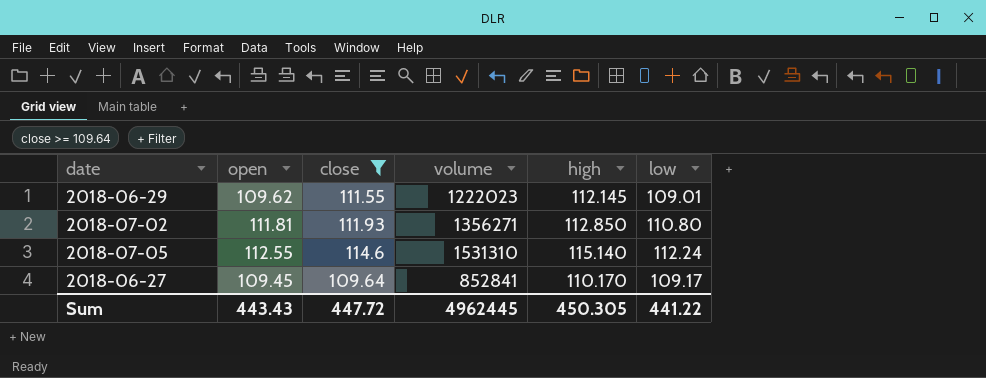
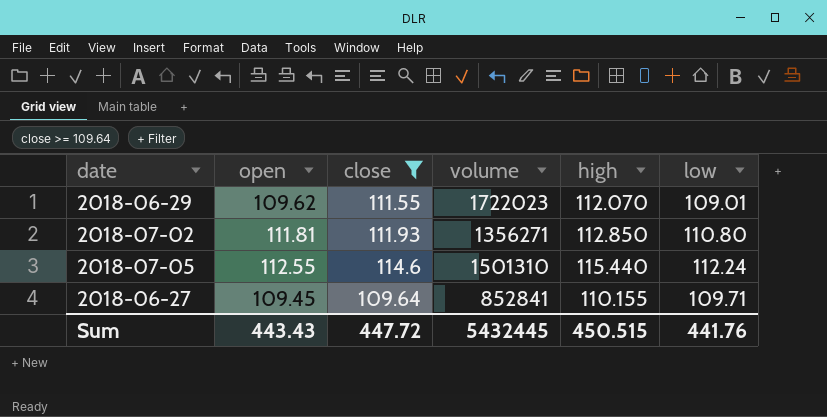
2018-06-29 | volume: 1222023 -> 1722023
2018-06-29 | high: 112.145 -> 112.070
2018-07-05 | volume: 1531310 -> 1501310
2018-07-05 | high: 115.140 -> 115.440
2018-06-27 | high: 110.170 -> 110.155
2018-06-27 | low: 109.17 -> 109.71
Sum | volume: 4962445 -> 5432445
Sum | high: 450.305 -> 450.515
Sum | low: 441.22 -> 441.76

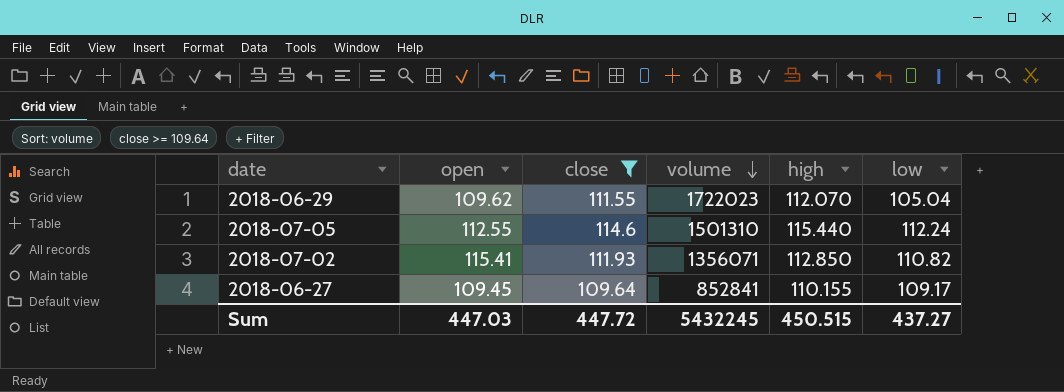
row order: none -> volume descending
2018-06-29 | low: 109.01 -> 105.04
2018-07-02 | open: 111.81 -> 115.41
2018-07-02 | volume: 1356271 -> 1356071
2018-07-02 | low: 110.80 -> 110.82
2018-06-27 | low: 109.71 -> 109.17
Sum | open: 443.43 -> 447.03
Sum | volume: 5432445 -> 5432245
Sum | low: 441.76 -> 437.27

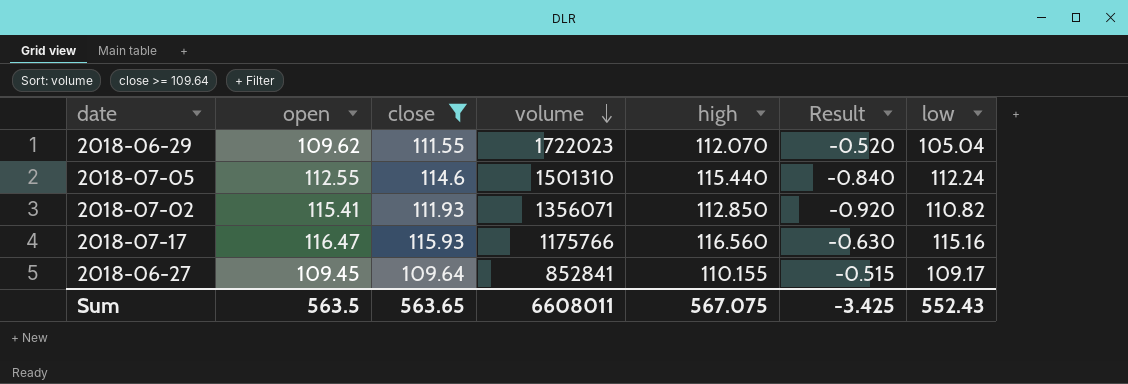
column Result | formula: none -> [close] - [high]
row 2018-07-17: none -> 116.47 | 115.93 | 1175766 | 116.560 | -0.630 | 115.16
Sum | open: 447.03 -> 563.5
Sum | close: 447.72 -> 563.65
Sum | volume: 5432245 -> 6608011
Sum | high: 450.515 -> 567.075
Sum | low: 437.27 -> 552.43

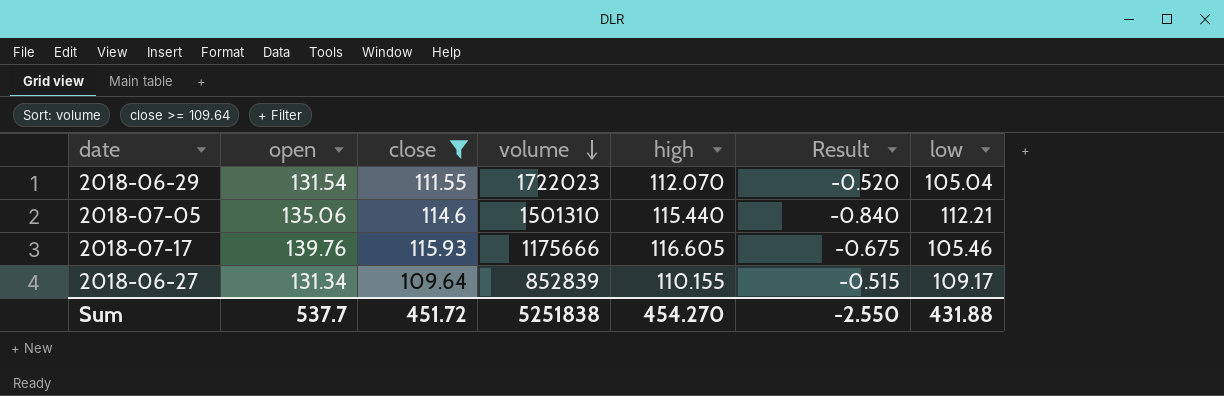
row 2018-07-02: 115.41 | 111.93 | 1356071 | 112.850 | -0.920 | 110.82 -> none
2018-06-29 | open: 109.62 -> 131.54
2018-07-05 | open: 112.55 -> 135.06
2018-07-05 | low: 112.24 -> 112.21
2018-07-17 | open: 116.47 -> 139.76
2018-07-17 | volume: 1175766 -> 1175666
2018-07-17 | high: 116.560 -> 116.605
2018-07-17 | Result: -0.630 -> -0.675
2018-07-17 | low: 115.16 -> 105.46
2018-06-27 | open: 109.45 -> 131.34
2018-06-27 | volume: 852841 -> 852839
Sum | open: 563.5 -> 537.7
Sum | close: 563.65 -> 451.72
Sum | volume: 6608011 -> 5251838
Sum | high: 567.075 -> 454.270
Sum | Result: -3.425 -> -2.550
Sum | low: 552.43 -> 431.88

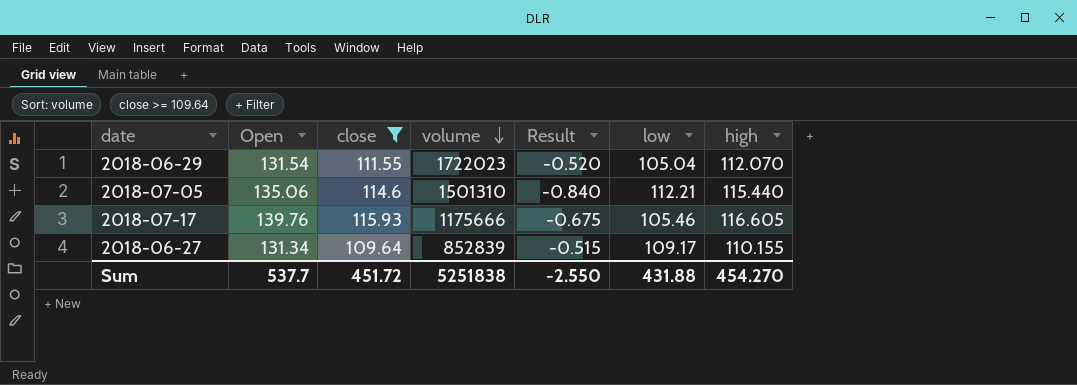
column name: open -> Open
column high | position: 5 -> 7

